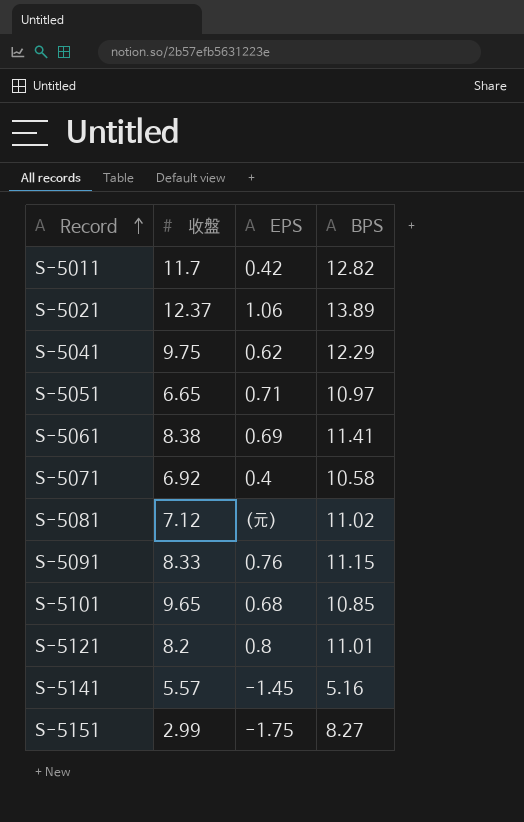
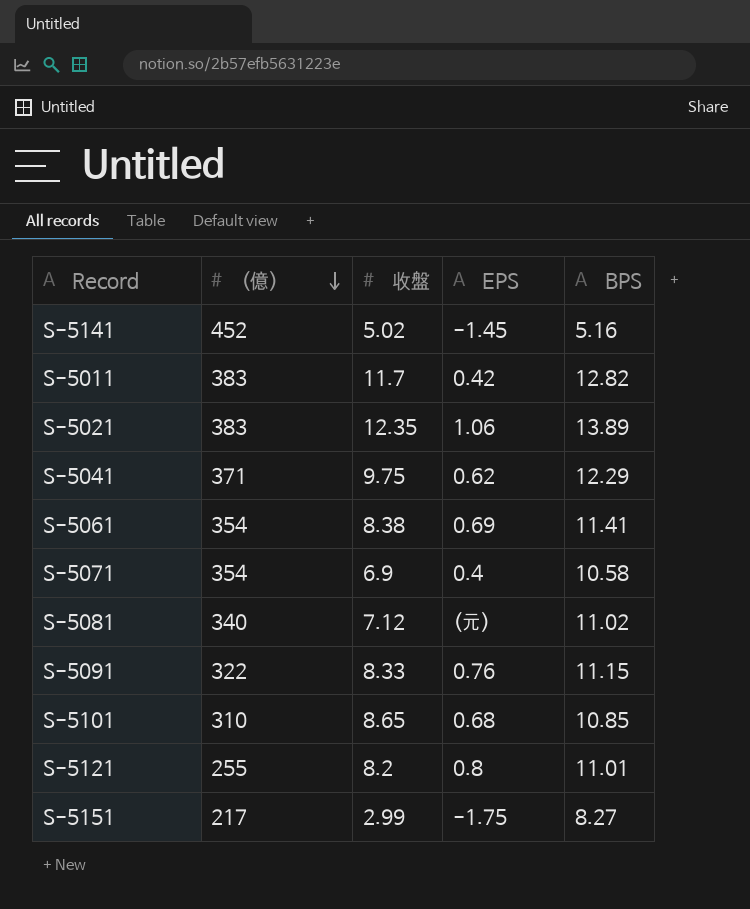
row order: Record ascending -> (億) descending
column (億) | position: none -> 2
row S-5051: 6.65 | 0.71 | 10.97 -> none
S-5141 | 收盤: 5.57 -> 5.02
S-5021 | 收盤: 12.37 -> 12.35
S-5071 | 收盤: 6.92 -> 6.9
S-5101 | 收盤: 9.65 -> 8.65

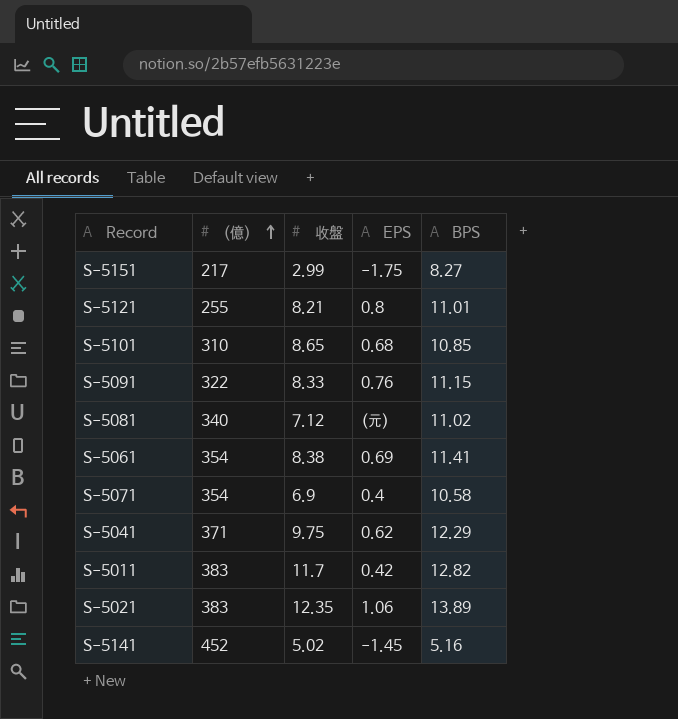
row order: (億) descending -> (億) ascending
S-5121 | 收盤: 8.2 -> 8.21

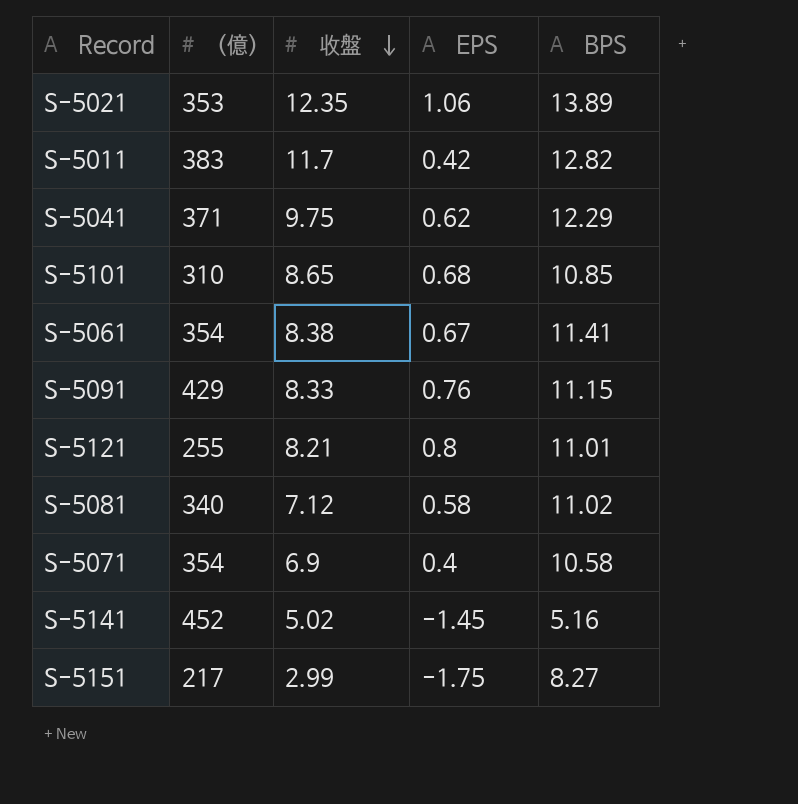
row order: (億) ascending -> 收盤 descending
S-5021 | (億): 383 -> 353
S-5061 | EPS: 0.69 -> 0.67
S-5091 | (億): 322 -> 429
S-5081 | EPS: (元) -> 0.58

